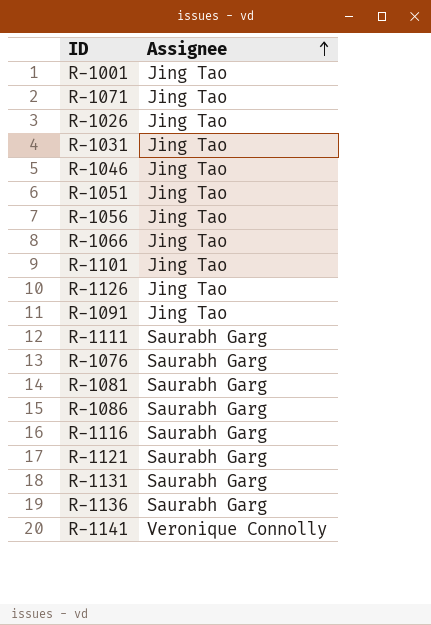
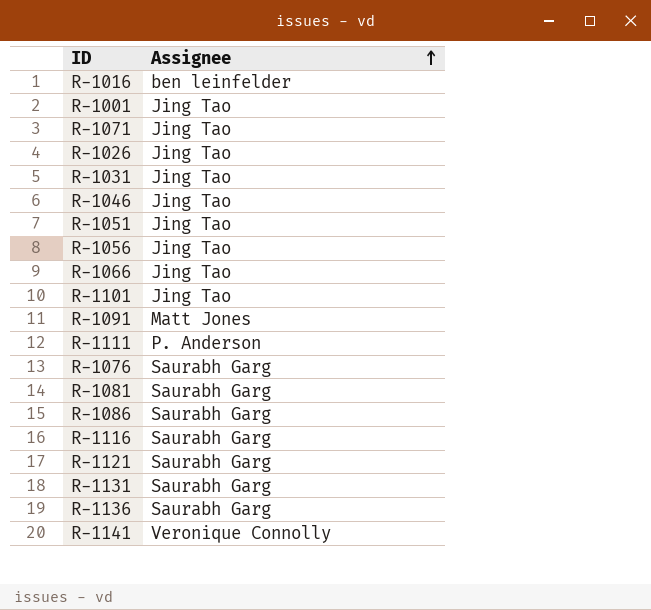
row R-1126: Jing Tao -> none
row R-1016: none -> ben leinfelder
R-1091 | Assignee: Jing Tao -> Matt Jones
R-1111 | Assignee: Saurabh Garg -> P. Anderson

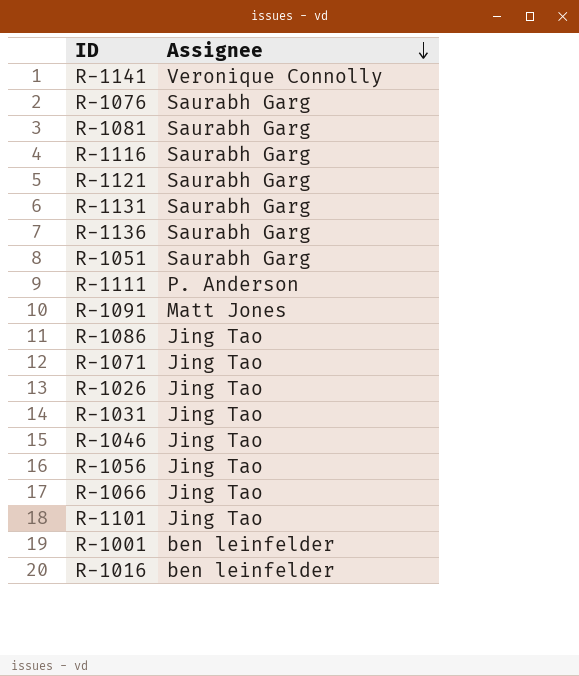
row order: Assignee ascending -> Assignee descending
R-1051 | Assignee: Jing Tao -> Saurabh Garg
R-1086 | Assignee: Saurabh Garg -> Jing Tao
R-1001 | Assignee: Jing Tao -> ben leinfelder

